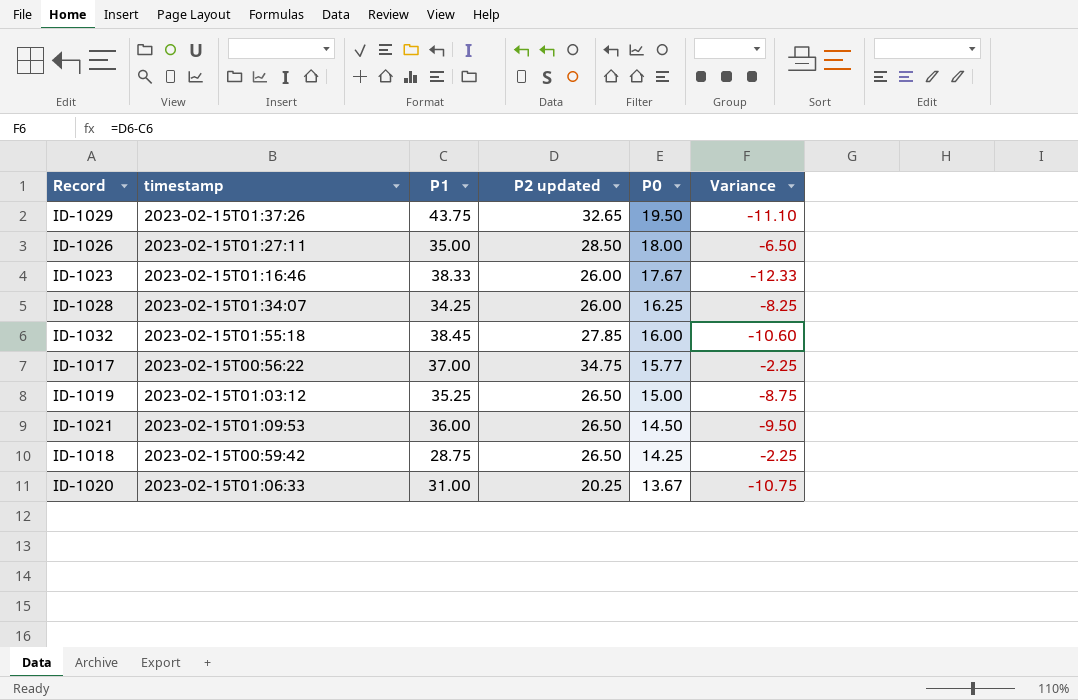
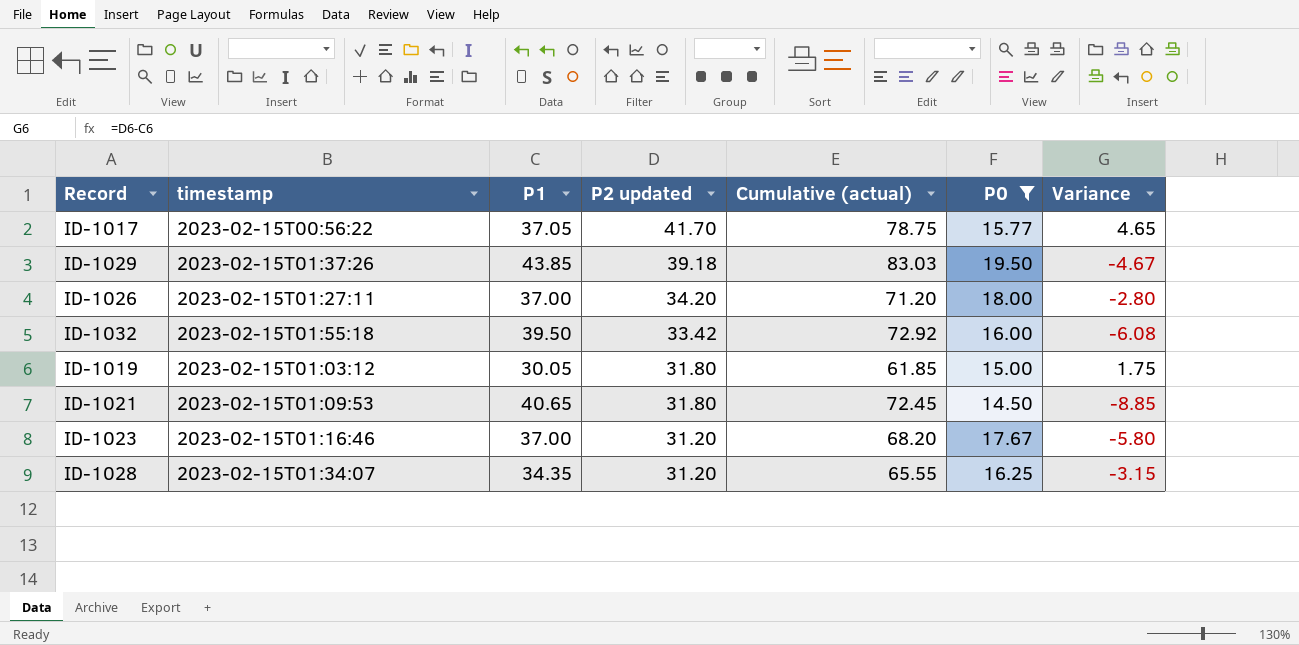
filter: none -> P0 >= 14.50
row order: P0 descending -> P2 updated descending
column Cumulative (actual) | formula: none -> [P1] + [P2 updated]
ID-1017 | P1: 37.00 -> 37.05
ID-1017 | P2 updated: 34.75 -> 41.70
ID-1017 | Variance: -2.25 -> 4.65
ID-1029 | P1: 43.75 -> 43.85
ID-1029 | P2 updated: 32.65 -> 39.18
ID-1029 | Variance: -11.10 -> -4.67
ID-1026 | P1: 35.00 -> 37.00
ID-1026 | P2 updated: 28.50 -> 34.20
ID-1026 | Variance: -6.50 -> -2.80
ID-1032 | P1: 38.45 -> 39.50
ID-1032 | P2 updated: 27.85 -> 33.42
ID-1032 | Variance: -10.60 -> -6.08
ID-1019 | P1: 35.25 -> 30.05
ID-1019 | P2 updated: 26.50 -> 31.80
ID-1019 | Variance: -8.75 -> 1.75
ID-1021 | P1: 36.00 -> 40.65
ID-1021 | P2 updated: 26.50 -> 31.80
ID-1021 | Variance: -9.50 -> -8.85
ID-1023 | P1: 38.33 -> 37.00
ID-1023 | P2 updated: 26.00 -> 31.20
ID-1023 | Variance: -12.33 -> -5.80
ID-1028 | P1: 34.25 -> 34.35
ID-1028 | P2 updated: 26.00 -> 31.20
ID-1028 | Variance: -8.25 -> -3.15

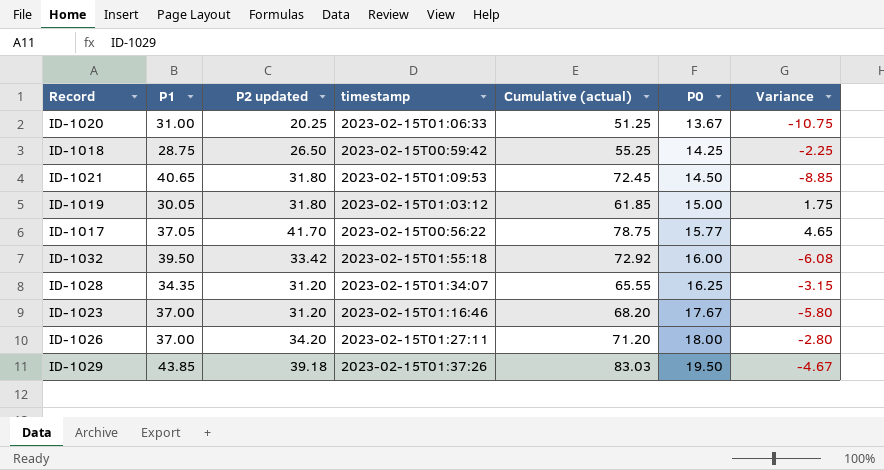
filter: P0 >= 14.50 -> none
row order: P2 updated descending -> P0 ascending
column timestamp | position: 2 -> 4

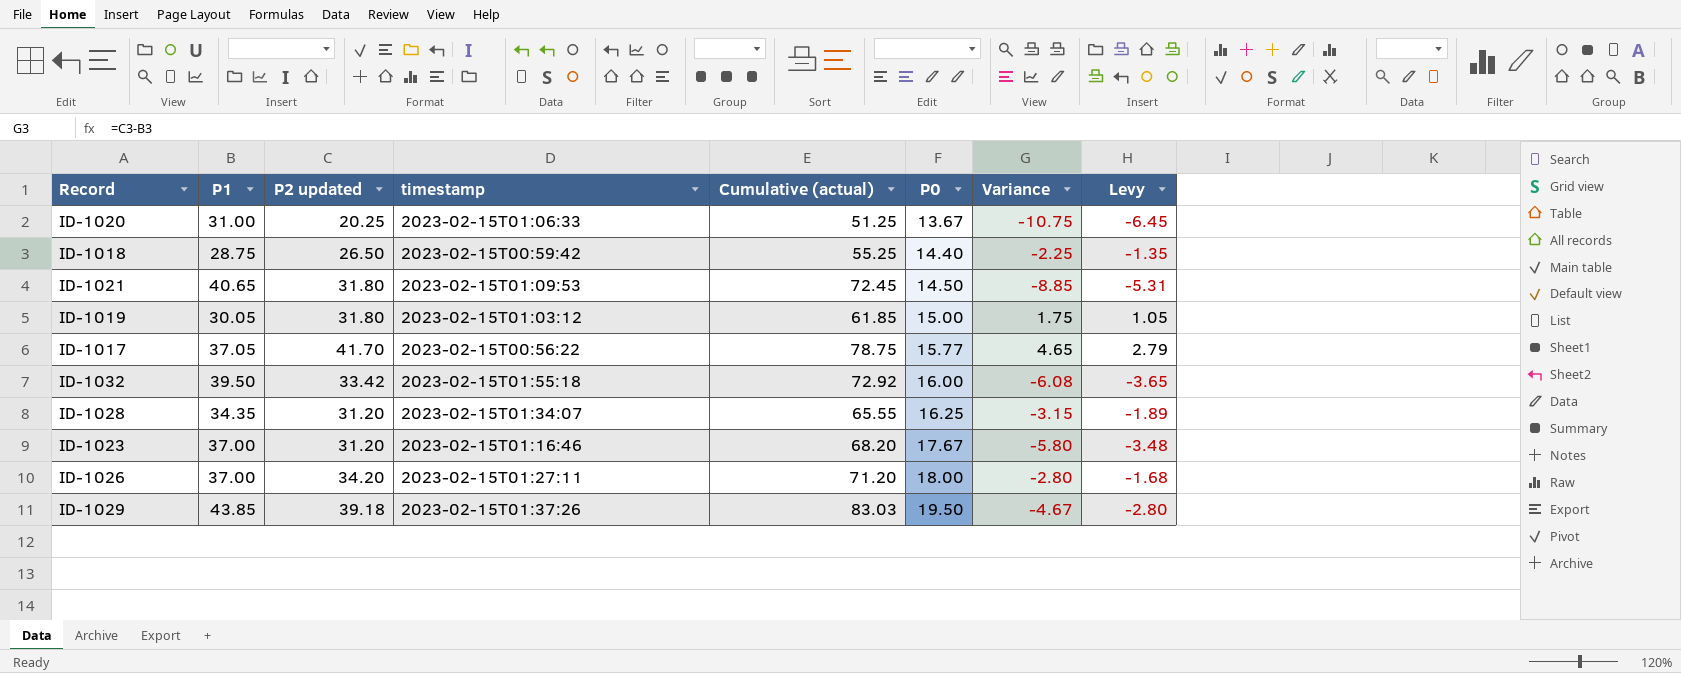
column Levy | formula: none -> [Variance] * 0.6
ID-1018 | P0: 14.25 -> 14.40

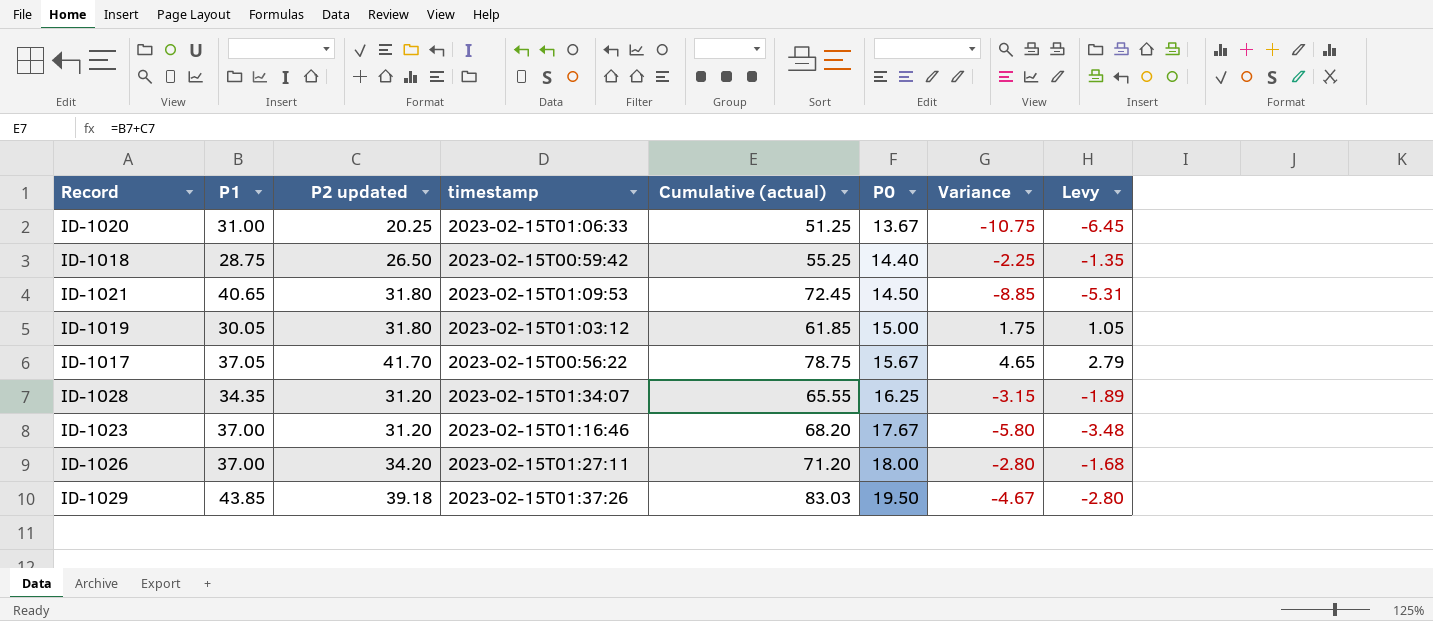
row ID-1032: 39.50 | 33.42 | 2023-02-15T01:55:18 | 72.92 | 16.00 | -6.08 | -3.65 -> none
ID-1017 | P0: 15.77 -> 15.67

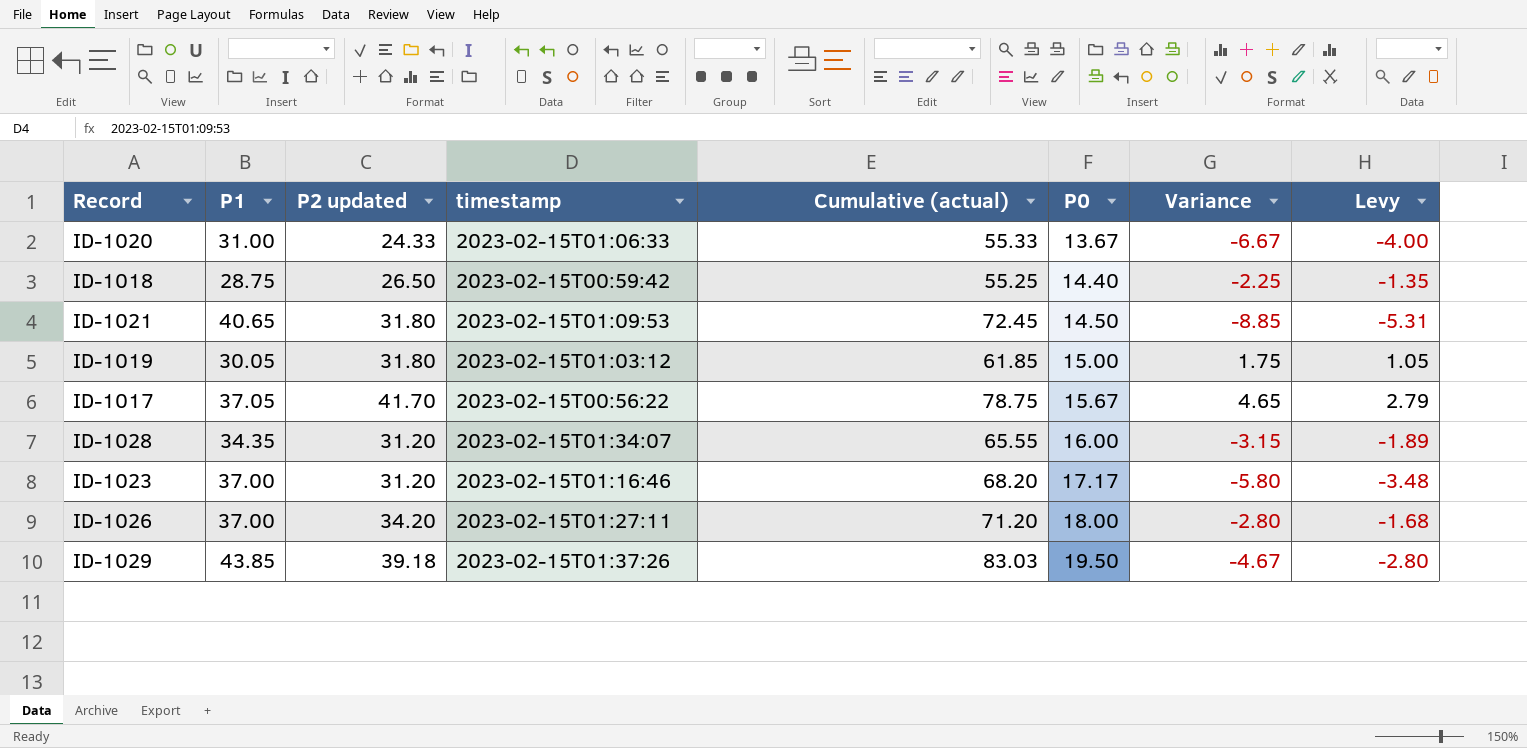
ID-1020 | P2 updated: 20.25 -> 24.33
ID-1020 | Cumulative (actual): 51.25 -> 55.33
ID-1020 | Variance: -10.75 -> -6.67
ID-1020 | Levy: -6.45 -> -4.00
ID-1028 | P0: 16.25 -> 16.00
ID-1023 | P0: 17.67 -> 17.17

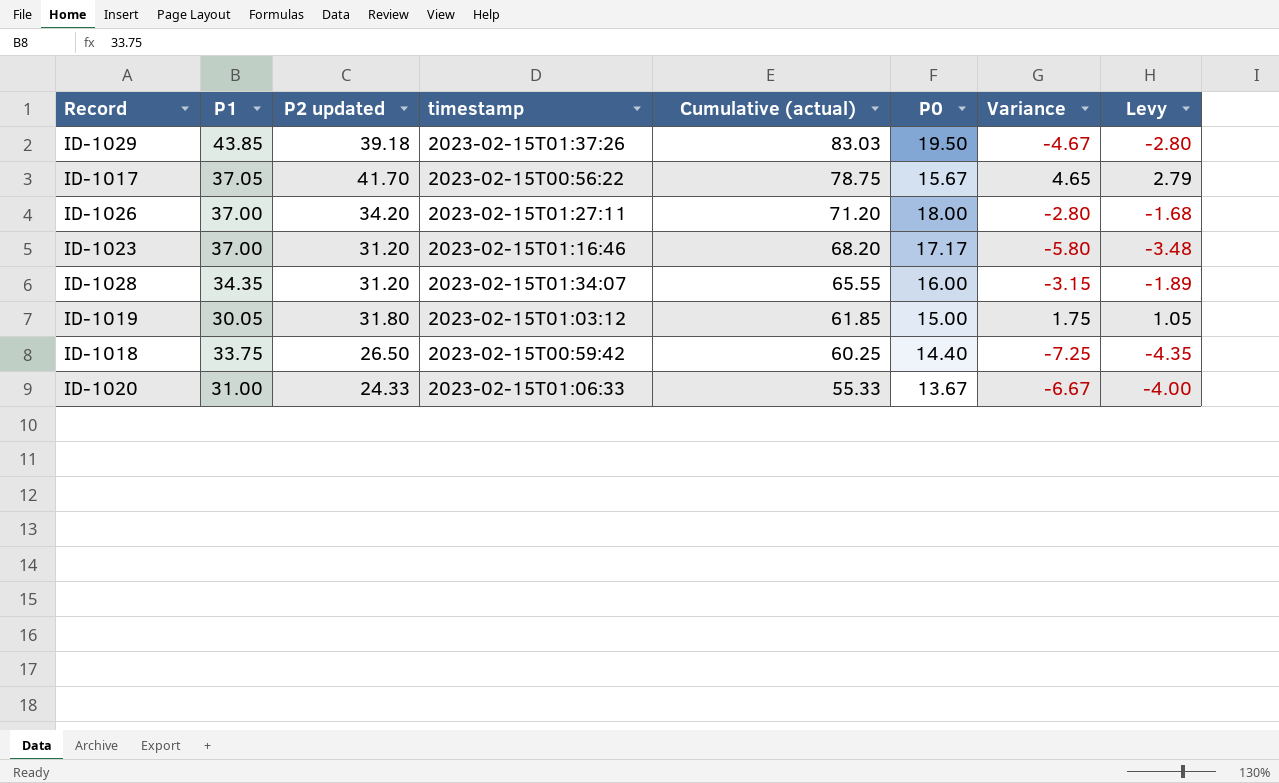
row order: P0 ascending -> Cumulative (actual) descending
row ID-1021: 40.65 | 31.80 | 2023-02-15T01:09:53 | 72.45 | 14.50 | -8.85 | -5.31 -> none
ID-1018 | P1: 28.75 -> 33.75
ID-1018 | Cumulative (actual): 55.25 -> 60.25
ID-1018 | Variance: -2.25 -> -7.25
ID-1018 | Levy: -1.35 -> -4.35

